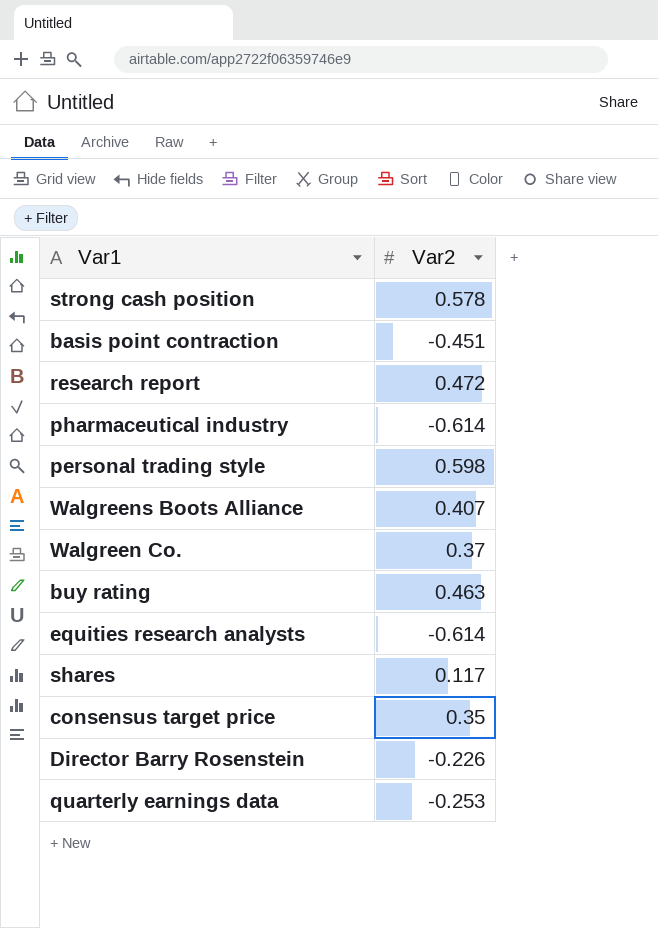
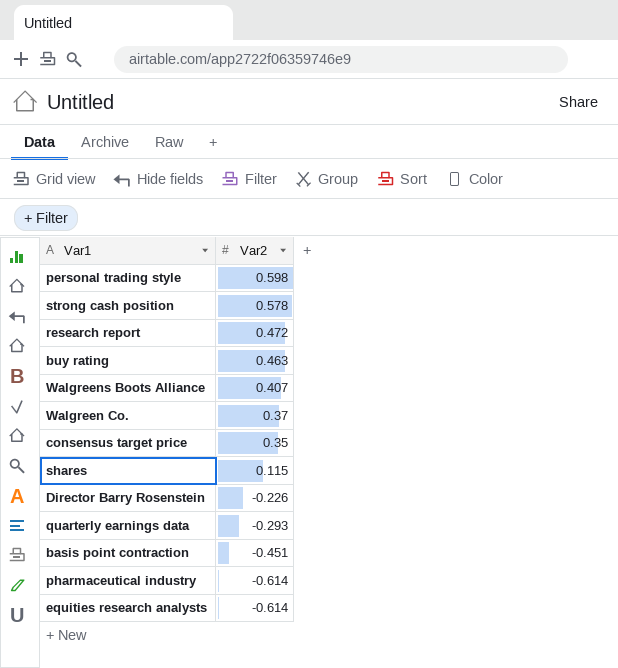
row order: none -> Var2 descending
shares | Var2: 0.117 -> 0.115
quarterly earnings data | Var2: -0.253 -> -0.293

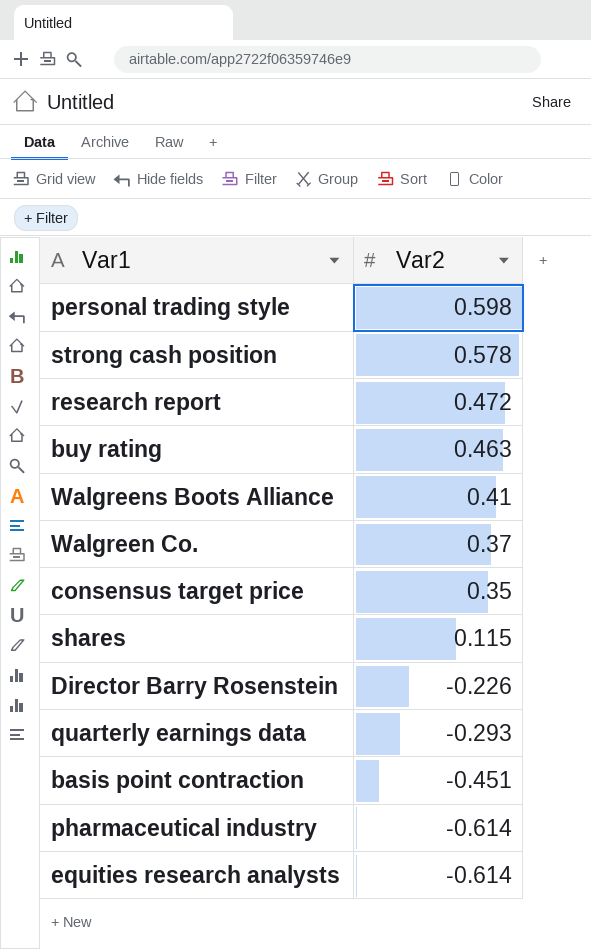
Walgreens Boots Alliance | Var2: 0.407 -> 0.41

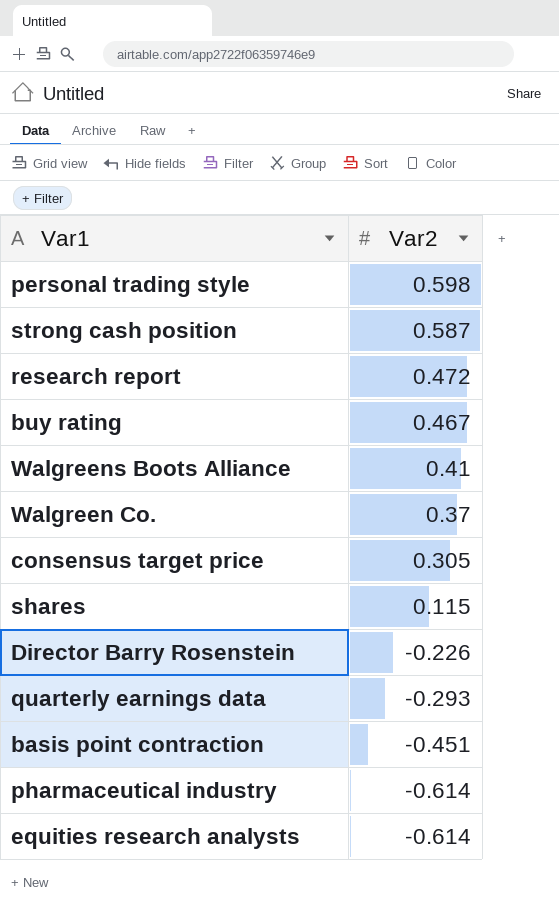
strong cash position | Var2: 0.578 -> 0.587
buy rating | Var2: 0.463 -> 0.467
consensus target price | Var2: 0.35 -> 0.305

